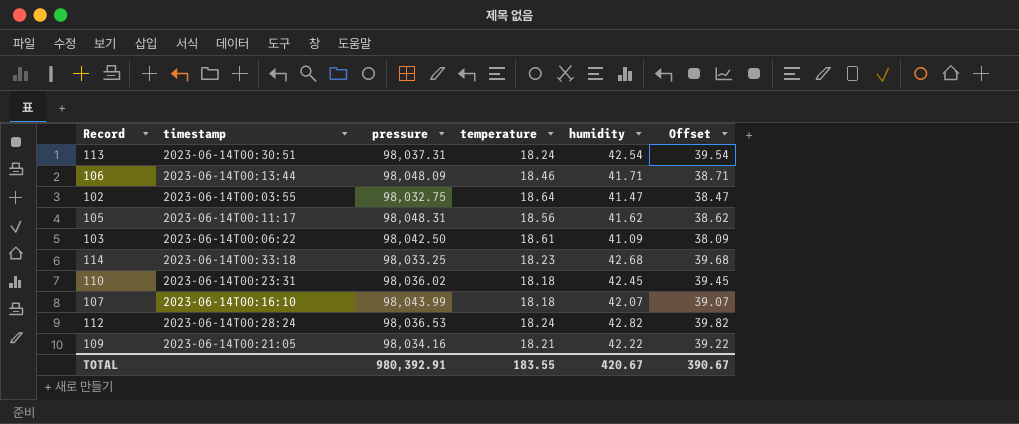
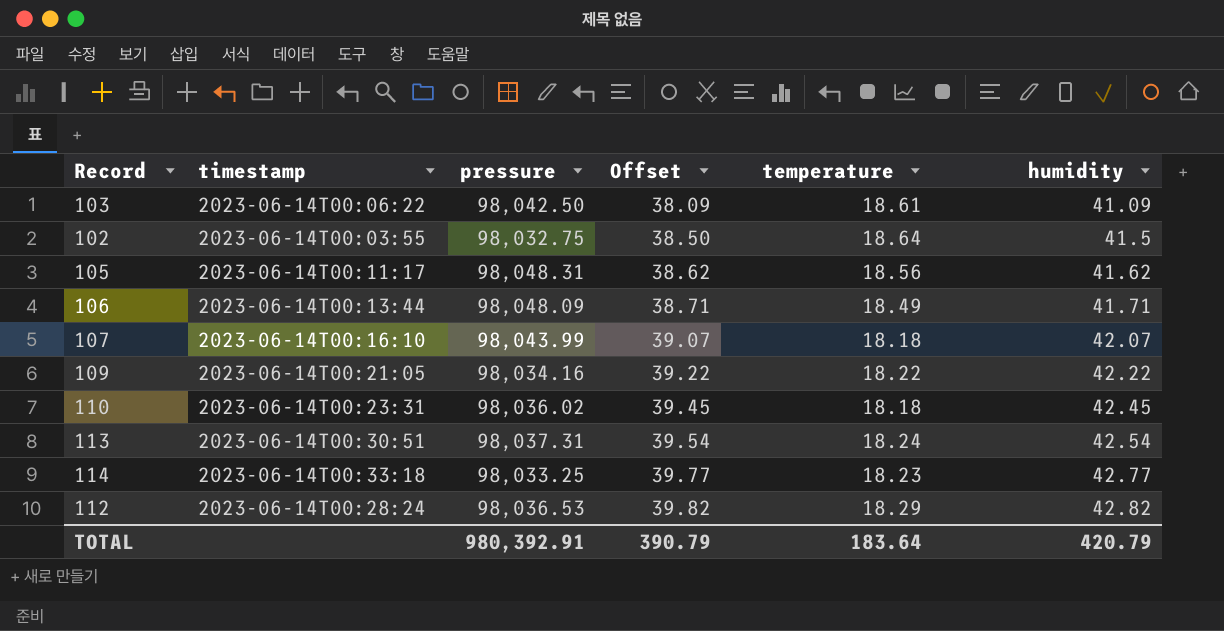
row order: none -> Offset ascending
column Offset | position: 6 -> 4
102 | Offset: 38.47 -> 38.50
102 | humidity: 41.47 -> 41.5
106 | temperature: 18.46 -> 18.49
109 | temperature: 18.21 -> 18.22
114 | Offset: 39.68 -> 39.77
114 | humidity: 42.68 -> 42.77
112 | temperature: 18.24 -> 18.29
TOTAL | Offset: 390.67 -> 390.79
TOTAL | temperature: 183.55 -> 183.64
TOTAL | humidity: 420.67 -> 420.79

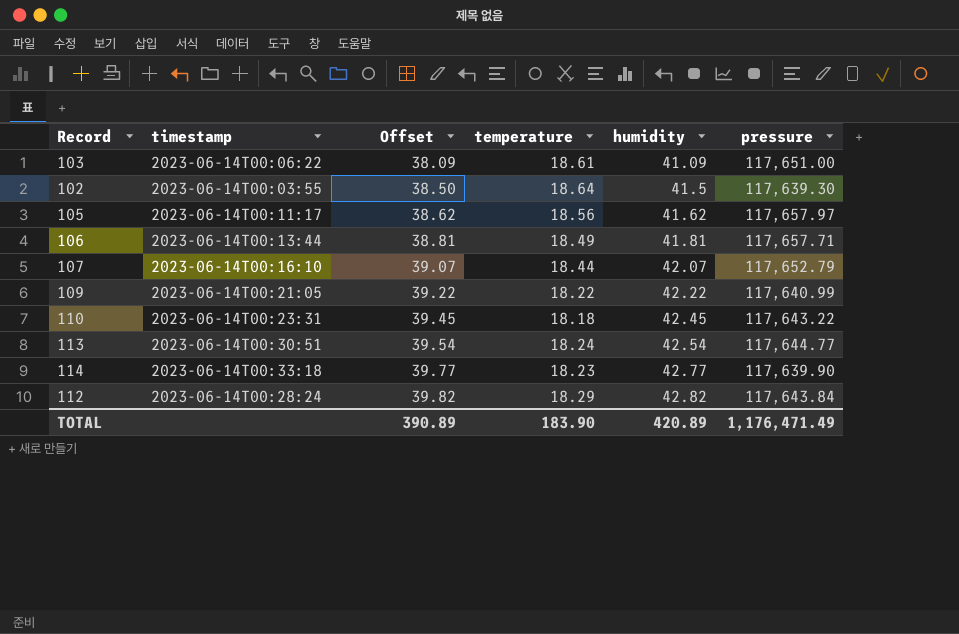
column pressure | position: 3 -> 6
103 | pressure: 98,042.50 -> 117,651.00
102 | pressure: 98,032.75 -> 117,639.30
105 | pressure: 98,048.31 -> 117,657.97
106 | Offset: 38.71 -> 38.81
106 | humidity: 41.71 -> 41.81
106 | pressure: 98,048.09 -> 117,657.71
107 | temperature: 18.18 -> 18.44
107 | pressure: 98,043.99 -> 117,652.79
109 | pressure: 98,034.16 -> 117,640.99
110 | pressure: 98,036.02 -> 117,643.22
113 | pressure: 98,037.31 -> 117,644.77
114 | pressure: 98,033.25 -> 117,639.90
112 | pressure: 98,036.53 -> 117,643.84
TOTAL | Offset: 390.79 -> 390.89
TOTAL | temperature: 183.64 -> 183.90
TOTAL | humidity: 420.79 -> 420.89
TOTAL | pressure: 980,392.91 -> 1,176,471.49

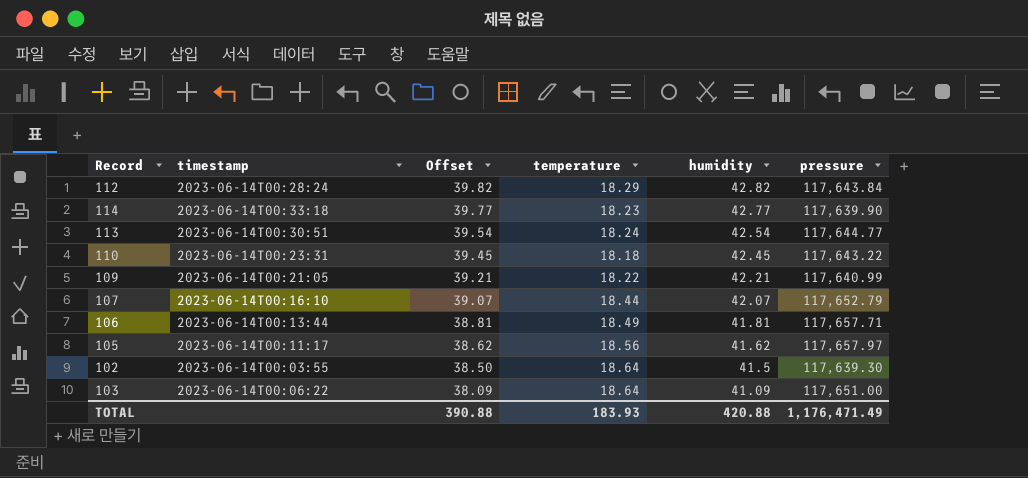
row order: Offset ascending -> Offset descending
109 | Offset: 39.22 -> 39.21
109 | humidity: 42.22 -> 42.21
103 | temperature: 18.61 -> 18.64
TOTAL | Offset: 390.89 -> 390.88
TOTAL | temperature: 183.90 -> 183.93
TOTAL | humidity: 420.89 -> 420.88

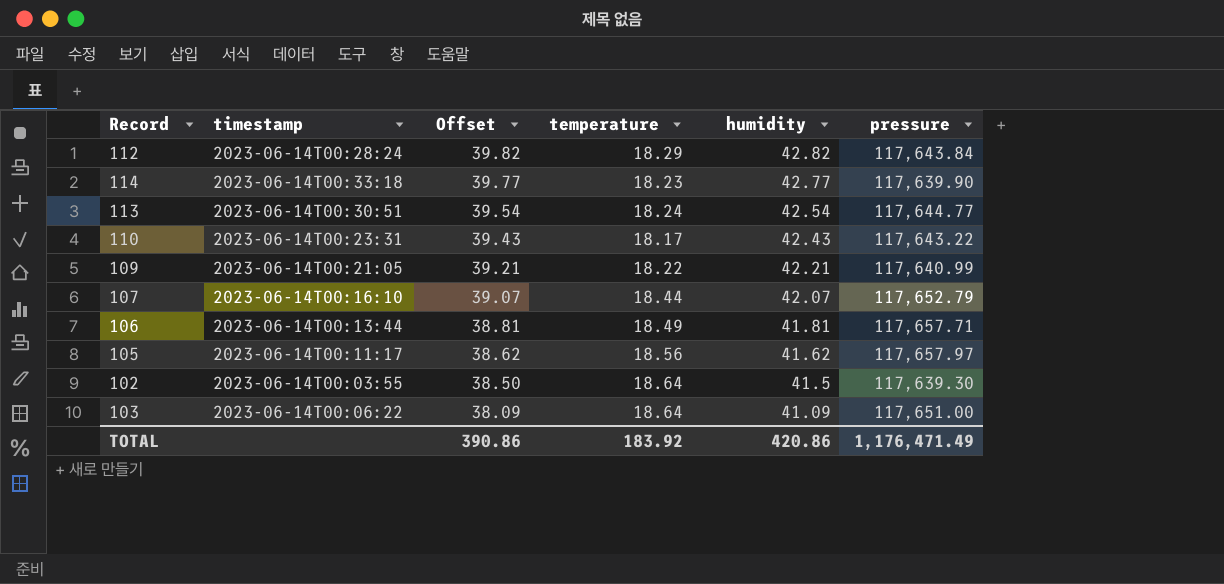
110 | Offset: 39.45 -> 39.43
110 | temperature: 18.18 -> 18.17
110 | humidity: 42.45 -> 42.43
TOTAL | Offset: 390.88 -> 390.86
TOTAL | temperature: 183.93 -> 183.92
TOTAL | humidity: 420.88 -> 420.86

